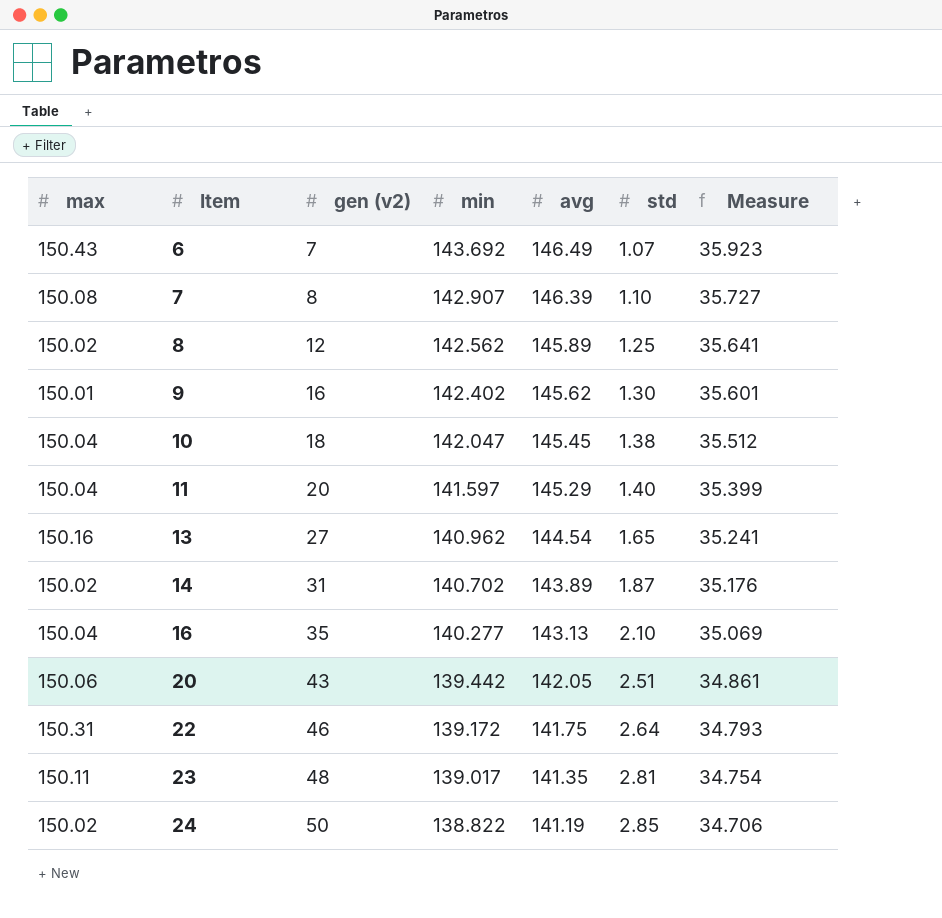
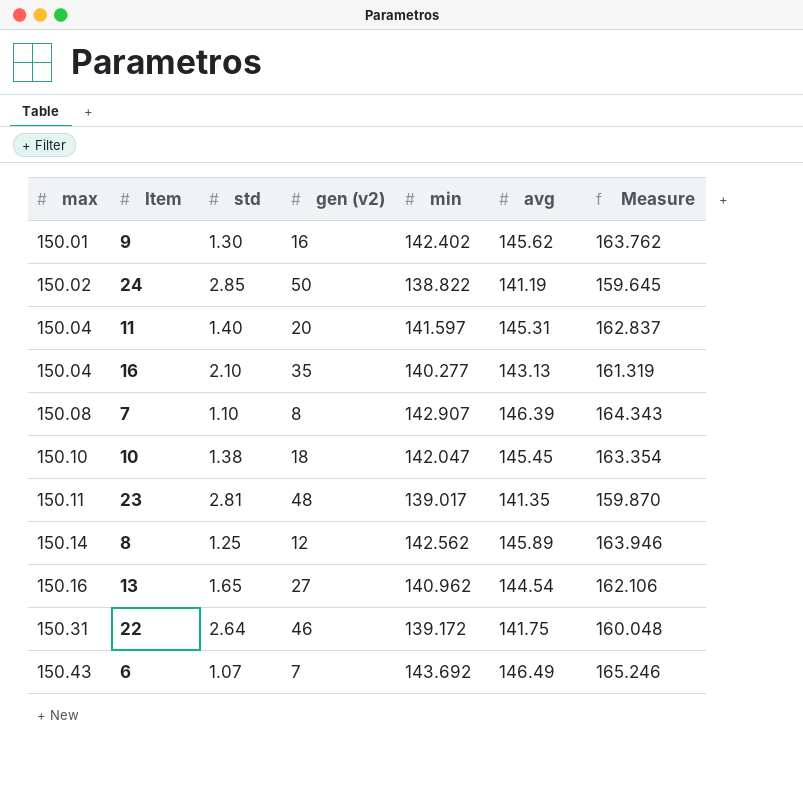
row order: Item ascending -> max ascending
column std | position: 6 -> 3
column Measure | formula: [min] * 0.25 -> [min] * 1.15
row 14: 150.02 | 31 | 140.702 | 143.89 | 1.87 | 35.176 -> none
row 20: 150.06 | 43 | 139.442 | 142.05 | 2.51 | 34.861 -> none
11 | avg: 145.29 -> 145.31
10 | max: 150.04 -> 150.10
8 | max: 150.02 -> 150.14

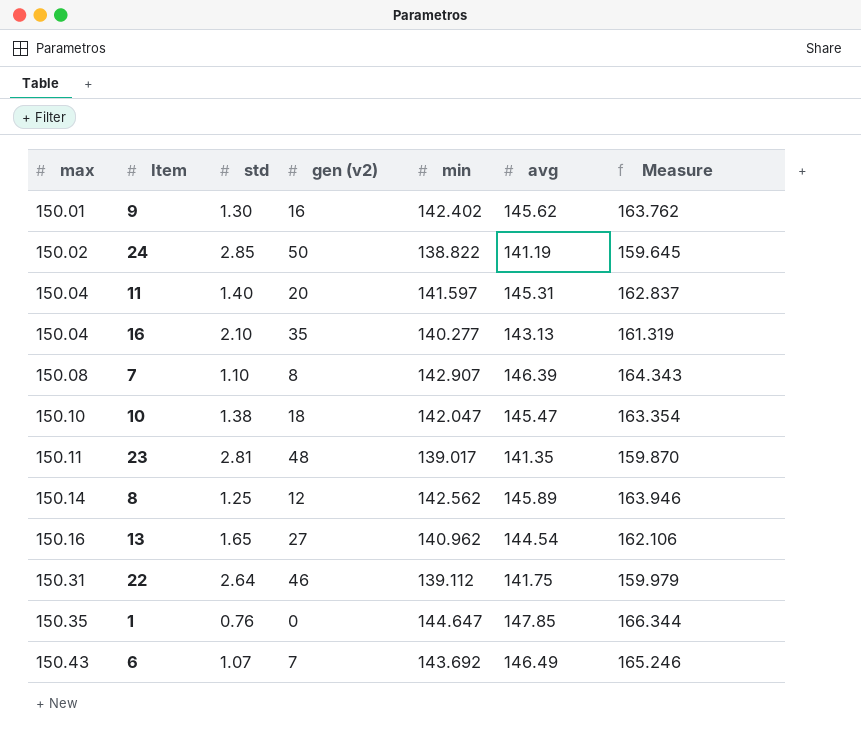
10 | avg: 145.45 -> 145.47
22 | min: 139.172 -> 139.112
22 | Measure: 160.048 -> 159.979
row 1: none -> 150.35 | 0.76 | 0 | 144.647 | 147.85 | 166.344

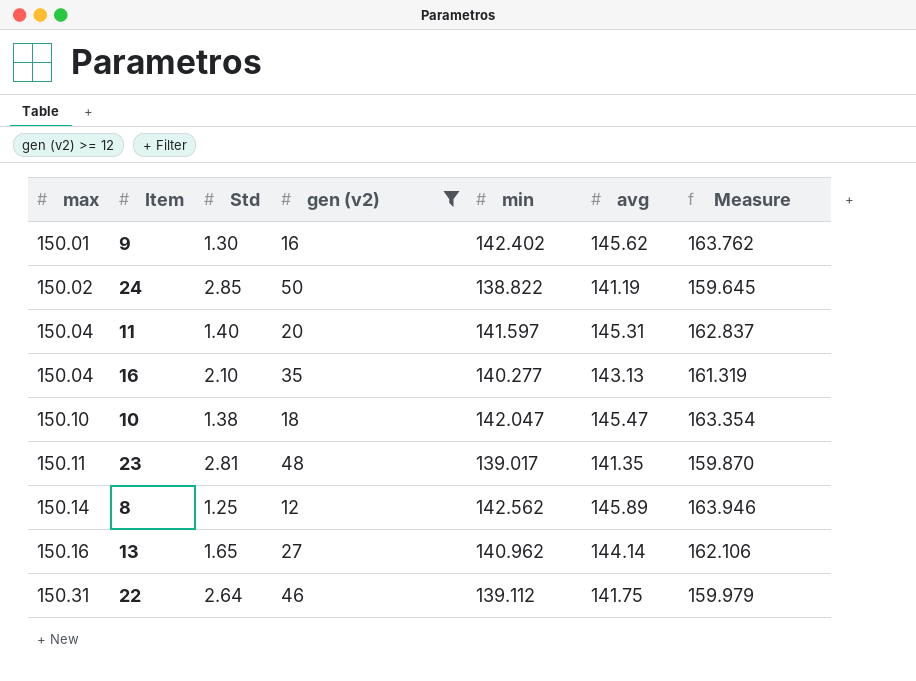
filter: none -> gen (v2) >= 12
column name: std -> Std
13 | avg: 144.54 -> 144.14

